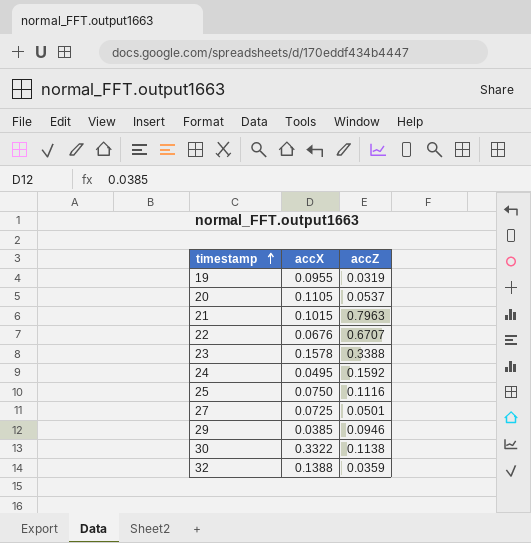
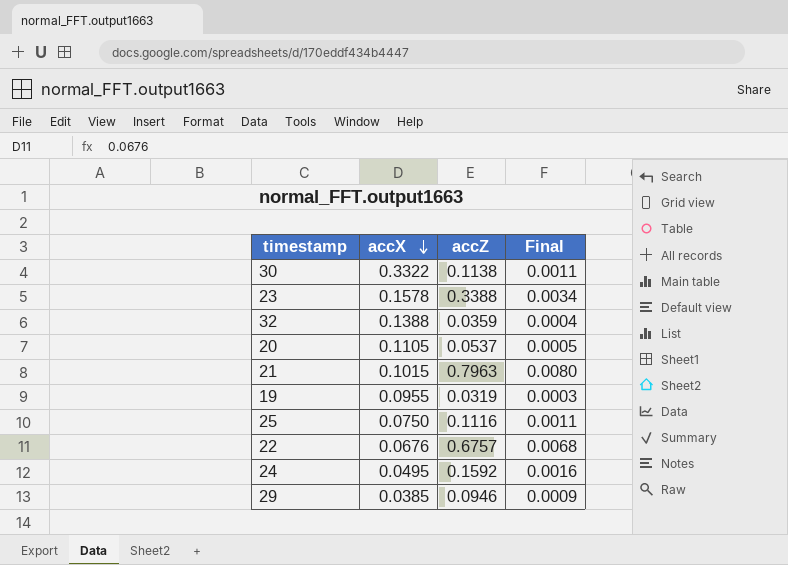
row order: timestamp ascending -> accX descending
column Final | formula: none -> [accZ] * 0.01
row 27: 0.0725 | 0.0501 -> none
22 | accZ: 0.6707 -> 0.6757

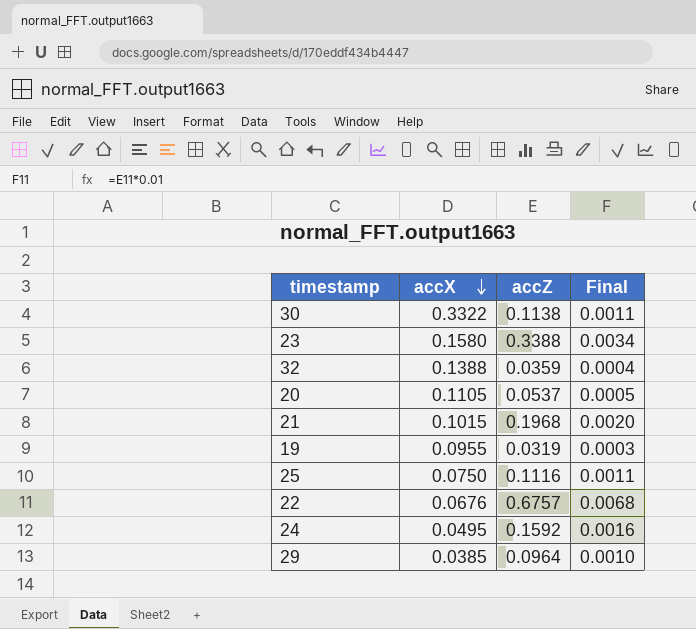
23 | accX: 0.1578 -> 0.1580
21 | accZ: 0.7963 -> 0.1968
21 | Final: 0.0080 -> 0.0020
29 | accZ: 0.0946 -> 0.0964
29 | Final: 0.0009 -> 0.0010

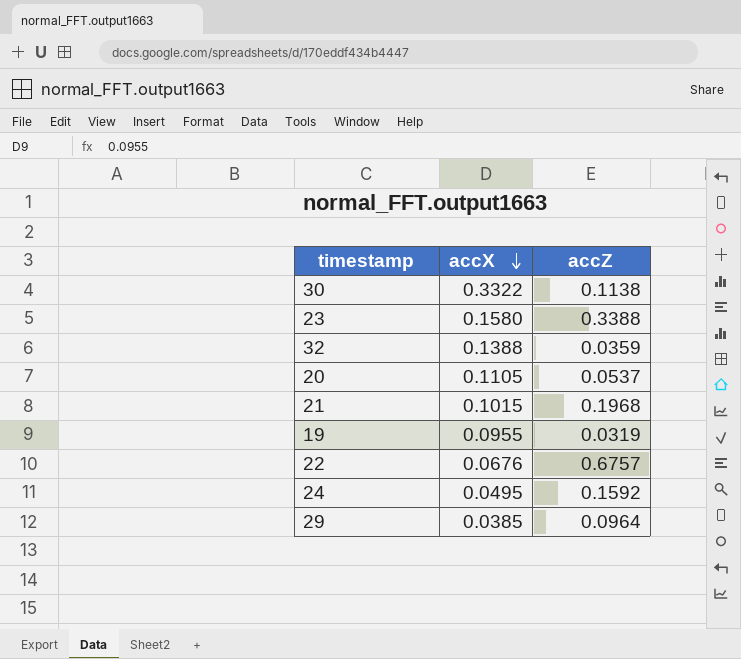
column Final | formula: [accZ] * 0.01 -> none
row 25: 0.0750 | 0.1116 | 0.0011 -> none

